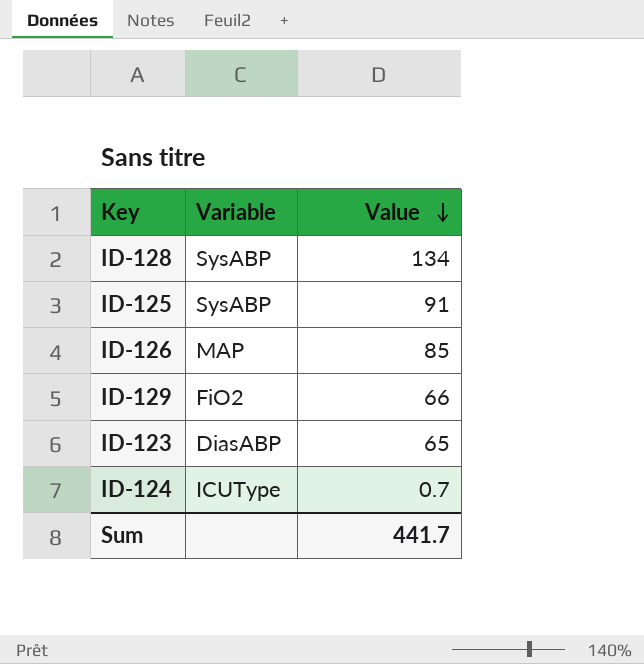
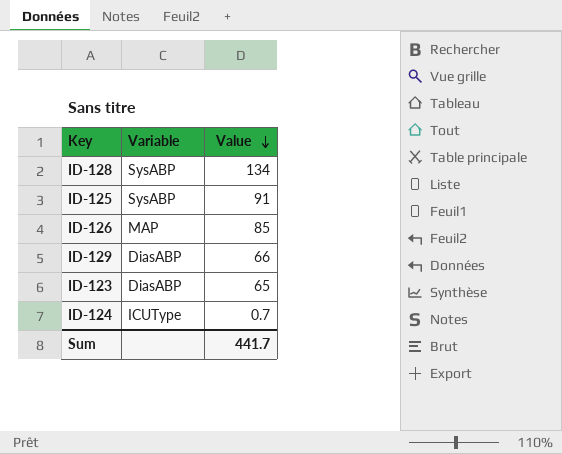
ID-129 | Variable: FiO2 -> DiasABP

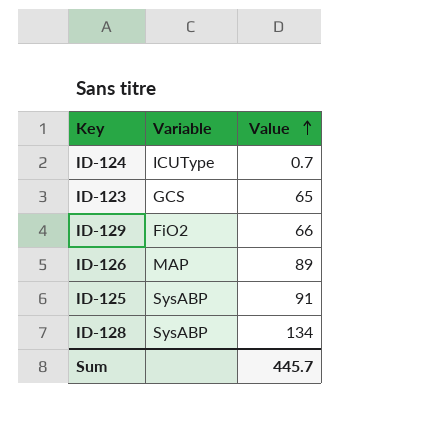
row order: Value descending -> Value ascending
ID-123 | Variable: DiasABP -> GCS
ID-129 | Variable: DiasABP -> FiO2
ID-126 | Value: 85 -> 89
Sum | Value: 441.7 -> 445.7

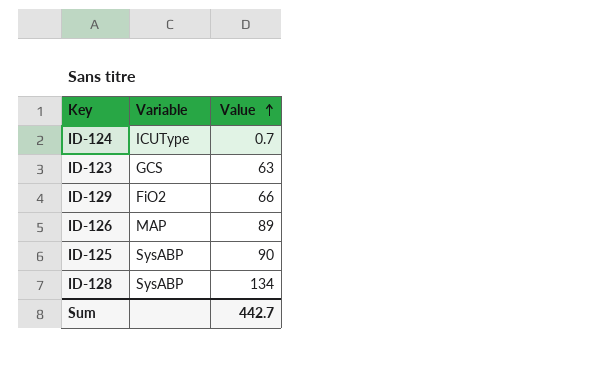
ID-123 | Value: 65 -> 63
ID-125 | Value: 91 -> 90
Sum | Value: 445.7 -> 442.7

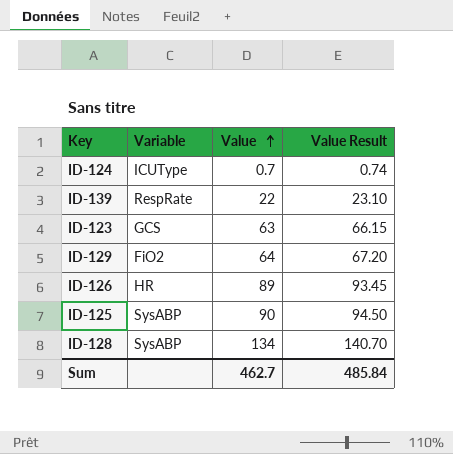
column Value Result | formula: none -> [Value] * 1.05
row ID-139: none -> RespRate | 22 | 23.10
ID-129 | Value: 66 -> 64
ID-126 | Variable: MAP -> HR
Sum | Value: 442.7 -> 462.7

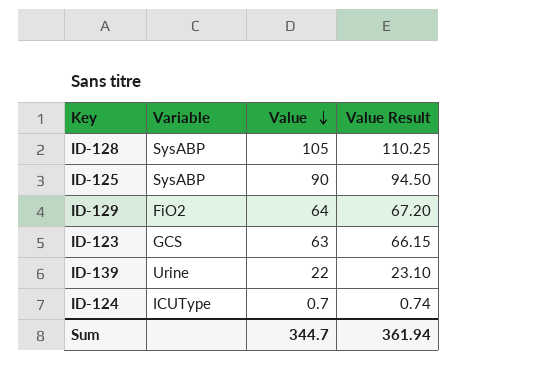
row order: Value ascending -> Value descending
row ID-126: HR | 89 | 93.45 -> none
ID-128 | Value: 134 -> 105
ID-128 | Value Result: 140.70 -> 110.25
ID-139 | Variable: RespRate -> Urine
Sum | Value: 462.7 -> 344.7
Sum | Value Result: 485.84 -> 361.94

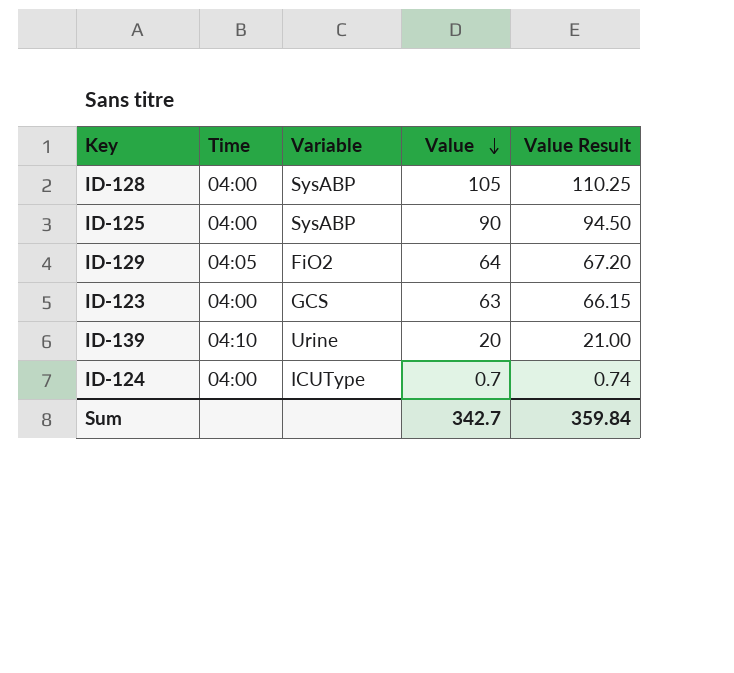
column Time | position: none -> 2
ID-139 | Value: 22 -> 20
ID-139 | Value Result: 23.10 -> 21.00
Sum | Value: 344.7 -> 342.7
Sum | Value Result: 361.94 -> 359.84

